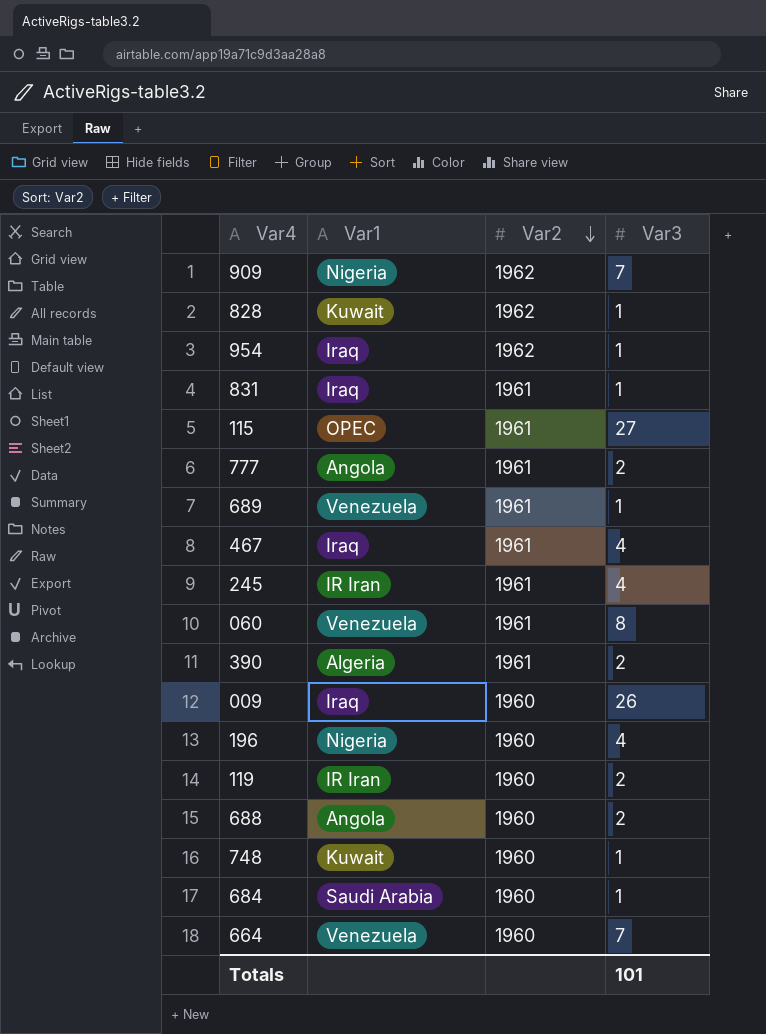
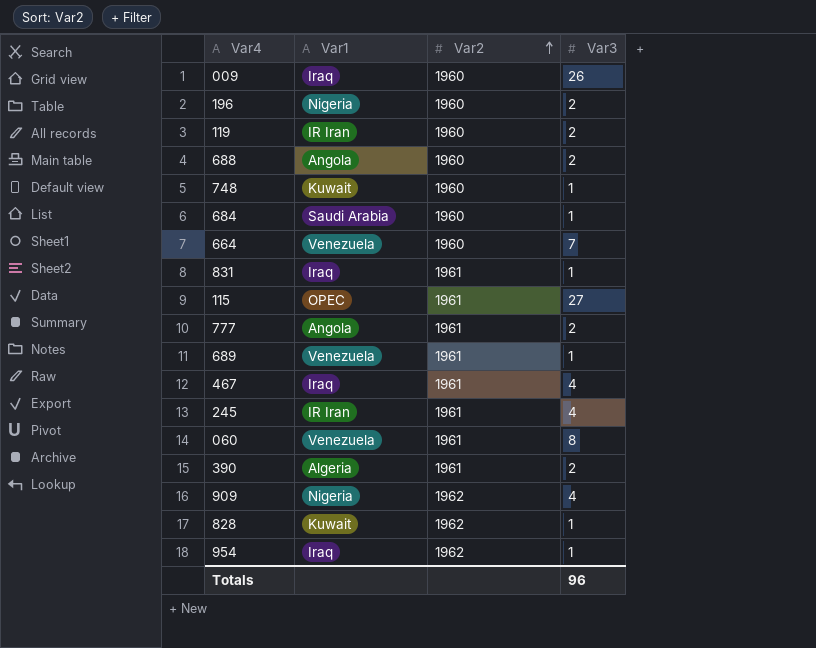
row order: Var2 descending -> Var2 ascending
196 | Var3: 4 -> 2
909 | Var3: 7 -> 4
Totals | Var3: 101 -> 96

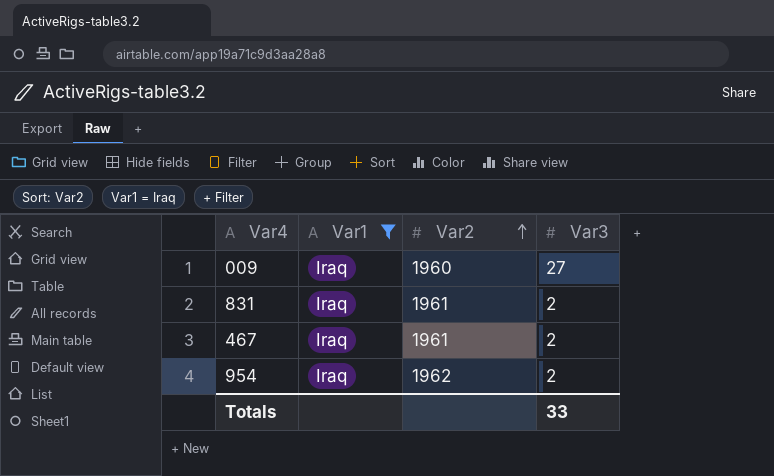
filter: none -> Var1 = Iraq
009 | Var3: 26 -> 27
831 | Var3: 1 -> 2
467 | Var3: 4 -> 2
954 | Var3: 1 -> 2
Totals | Var3: 96 -> 33

